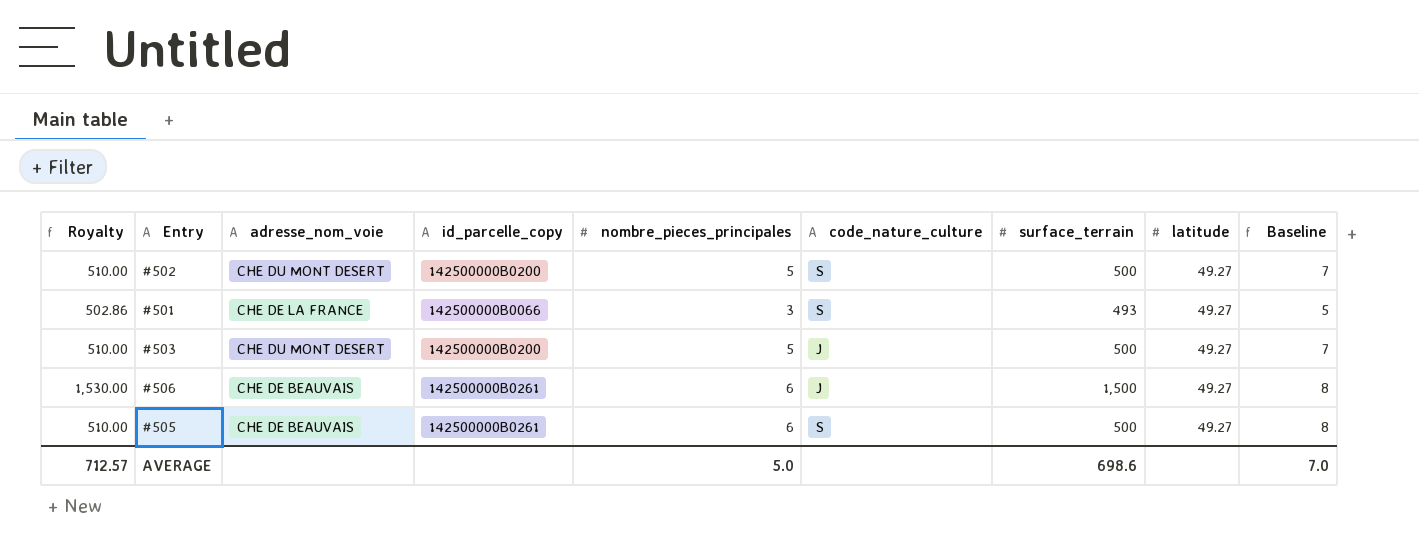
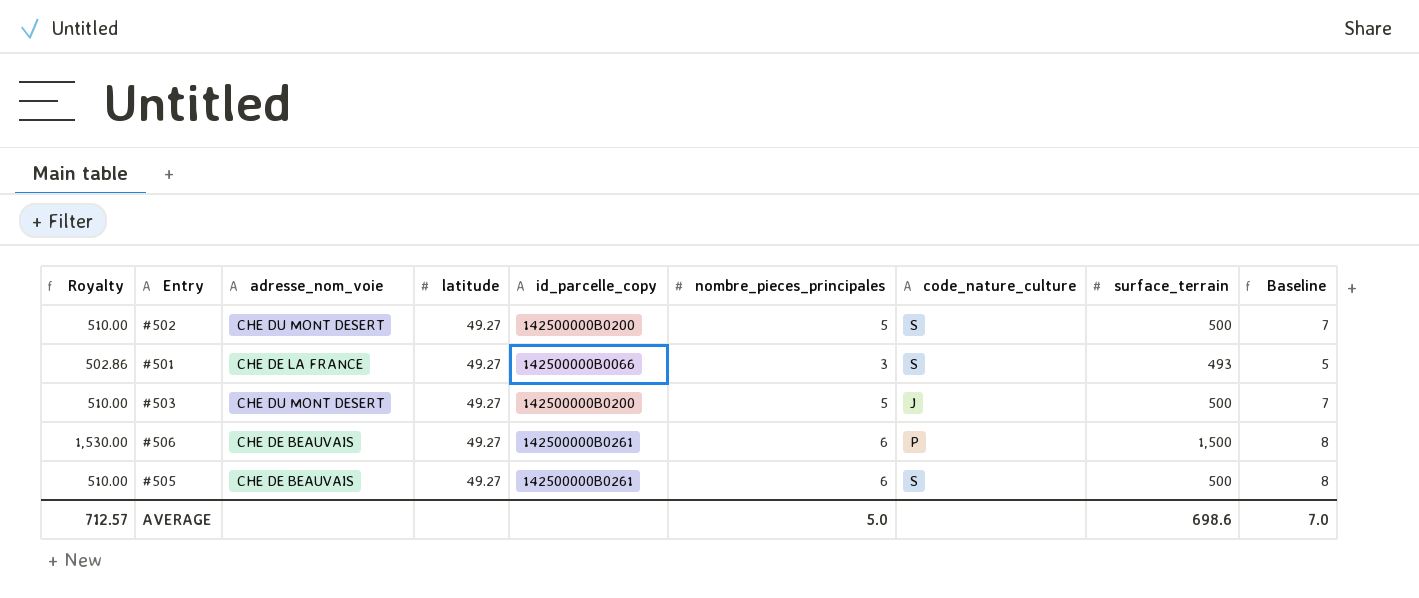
column latitude | position: 8 -> 4
#506 | code_nature_culture: J -> P

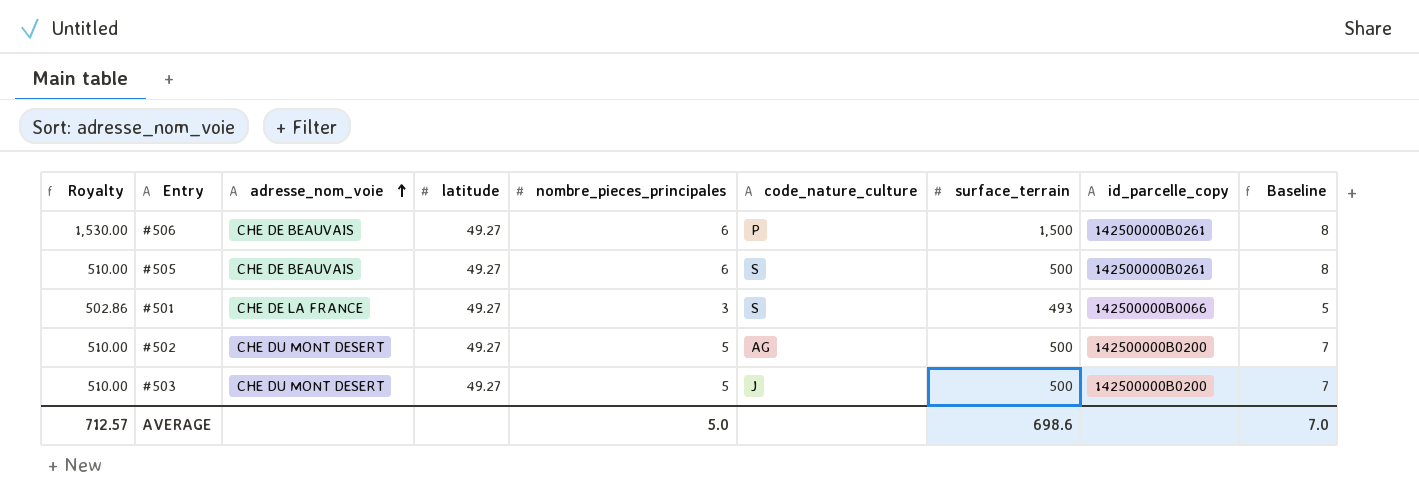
row order: none -> adresse_nom_voie ascending
column id_parcelle_copy | position: 5 -> 8
#502 | code_nature_culture: S -> AG

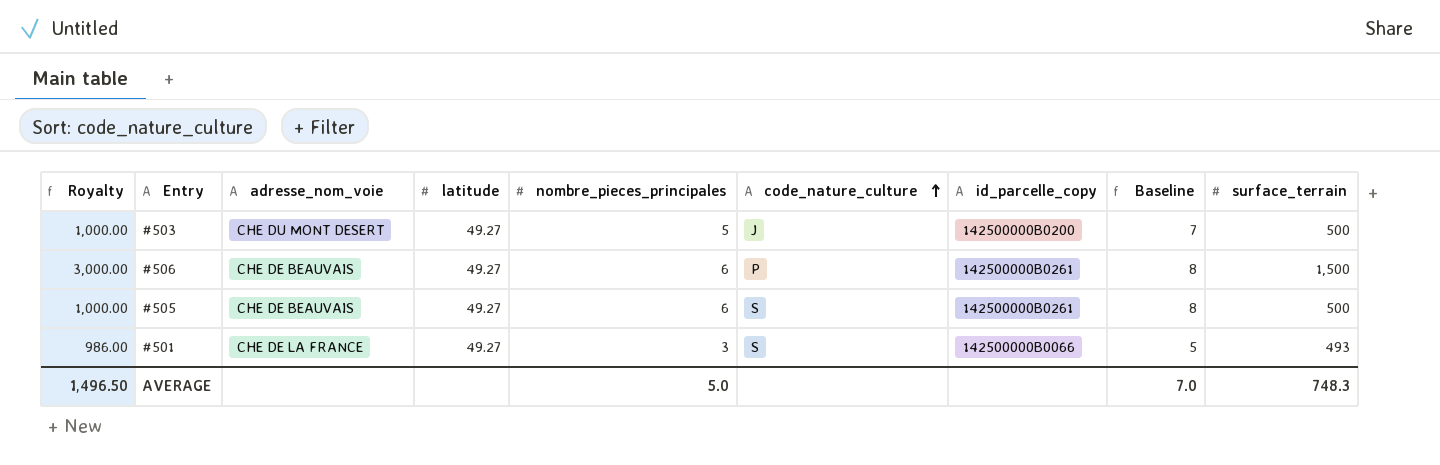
row order: adresse_nom_voie ascending -> code_nature_culture ascending
column Royalty | formula: [surface_terrain] * 1.02 -> [surface_terrain] * 2
column surface_terrain | position: 7 -> 9
row #502: 510.00 | CHE DU MONT DESERT | 49.27 | 5 | AG | 500 | 142500000B0200 | 7 -> none
AVERAGE | Royalty: 712.57 -> 1,496.50
AVERAGE | surface_terrain: 698.6 -> 748.3

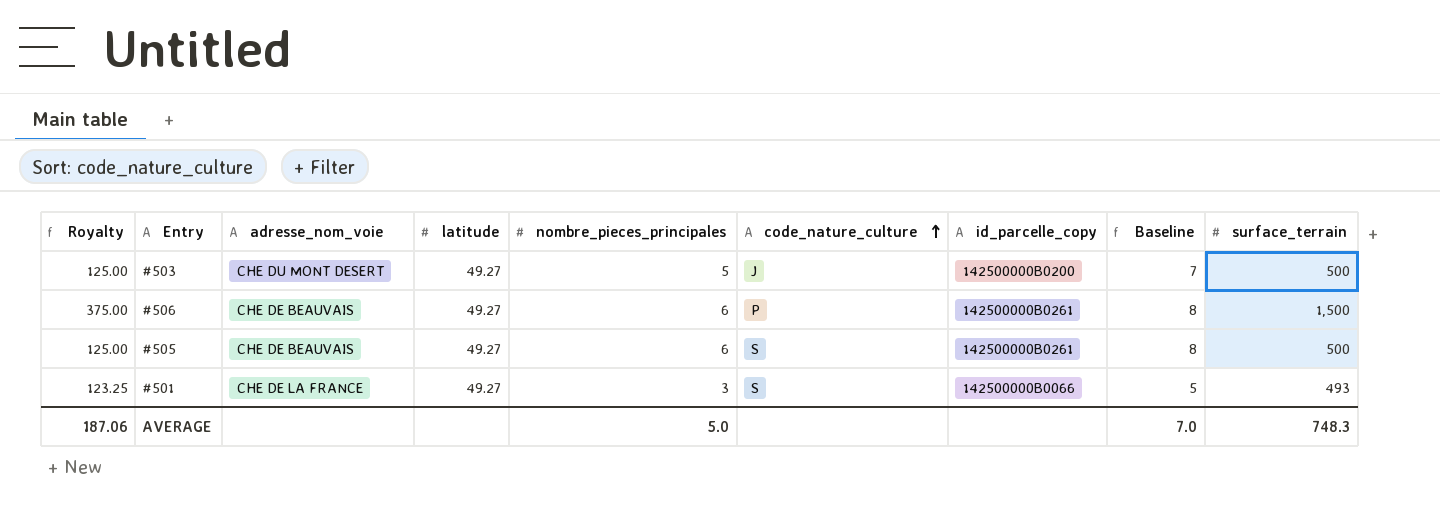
column Royalty | formula: [surface_terrain] * 2 -> [surface_terrain] * 0.25
AVERAGE | Royalty: 1,496.50 -> 187.06

